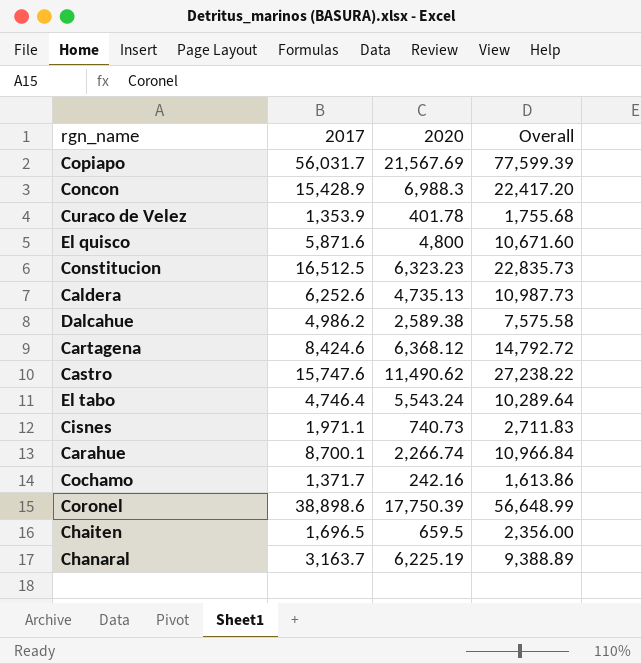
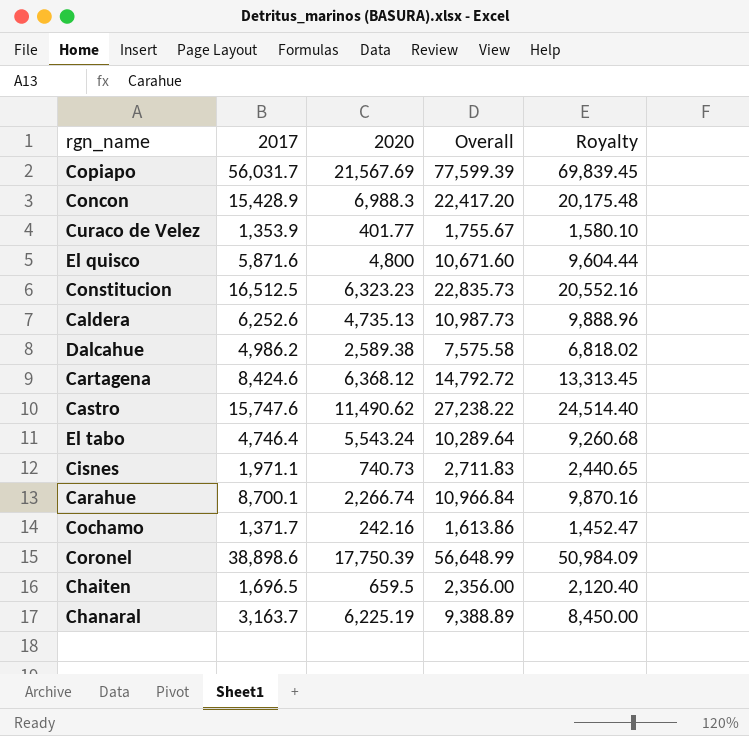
column Royalty | formula: none -> [Overall] * 0.9
Curaco de Velez | 2020: 401.78 -> 401.77
Curaco de Velez | Overall: 1,755.68 -> 1,755.67

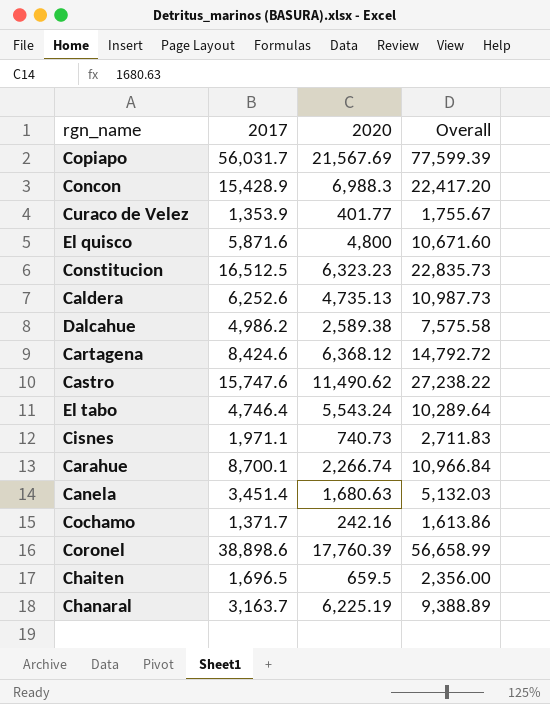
column Royalty | formula: [Overall] * 0.9 -> none
row Canela: none -> 3,451.4 | 1,680.63 | 5,132.03
Coronel | 2020: 17,750.39 -> 17,760.39
Coronel | Overall: 56,648.99 -> 56,658.99

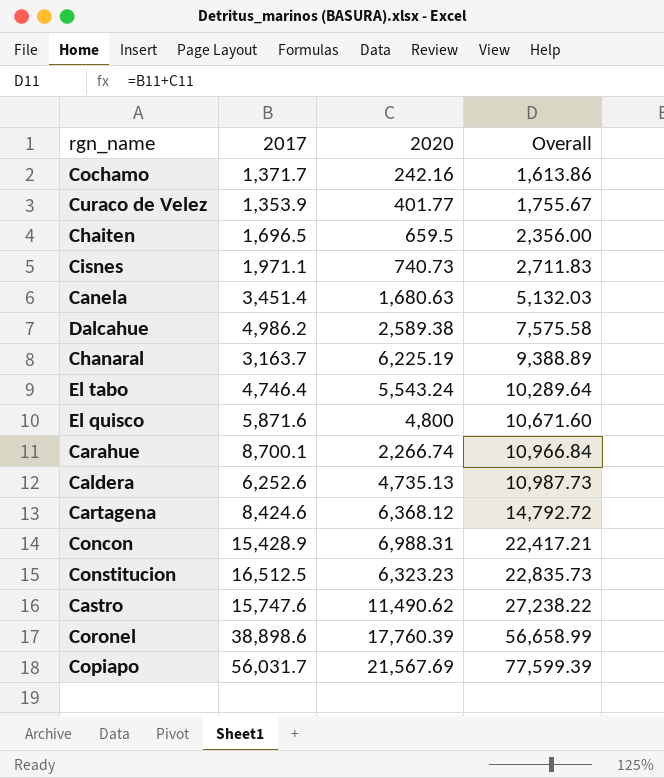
row order: none -> Overall ascending
Concon | 2020: 6,988.3 -> 6,988.31
Concon | Overall: 22,417.20 -> 22,417.21

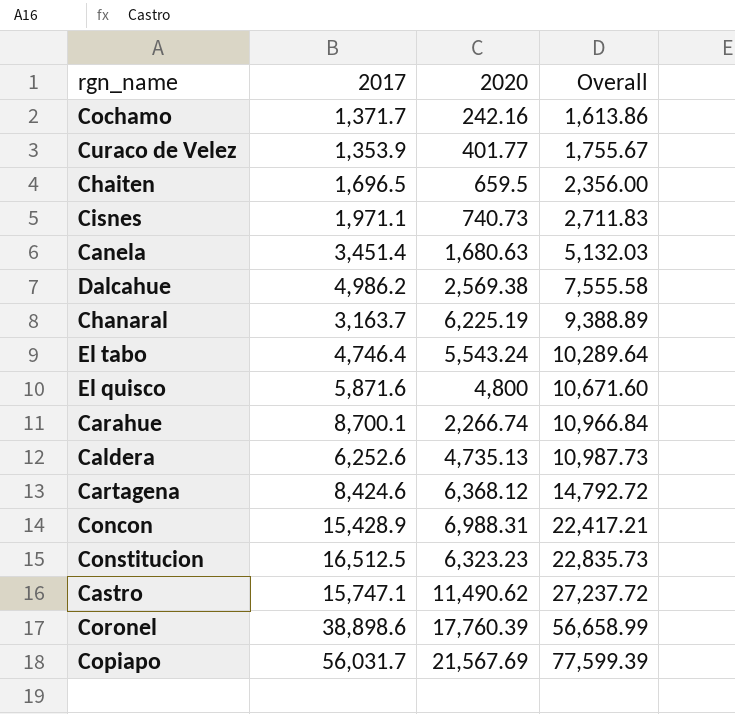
Dalcahue | 2020: 2,589.38 -> 2,569.38
Dalcahue | Overall: 7,575.58 -> 7,555.58
Castro | 2017: 15,747.6 -> 15,747.1
Castro | Overall: 27,238.22 -> 27,237.72

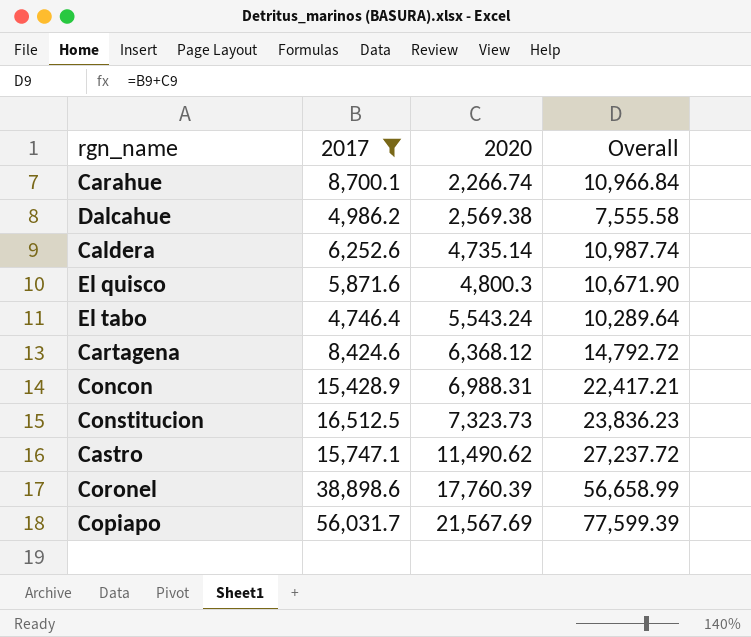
filter: none -> 2017 >= 4,746.4
row order: Overall ascending -> 2020 ascending
Caldera | 2020: 4,735.13 -> 4,735.14
Caldera | Overall: 10,987.73 -> 10,987.74
El quisco | 2020: 4,800 -> 4,800.3
El quisco | Overall: 10,671.60 -> 10,671.90
Constitucion | 2020: 6,323.23 -> 7,323.73
Constitucion | Overall: 22,835.73 -> 23,836.23

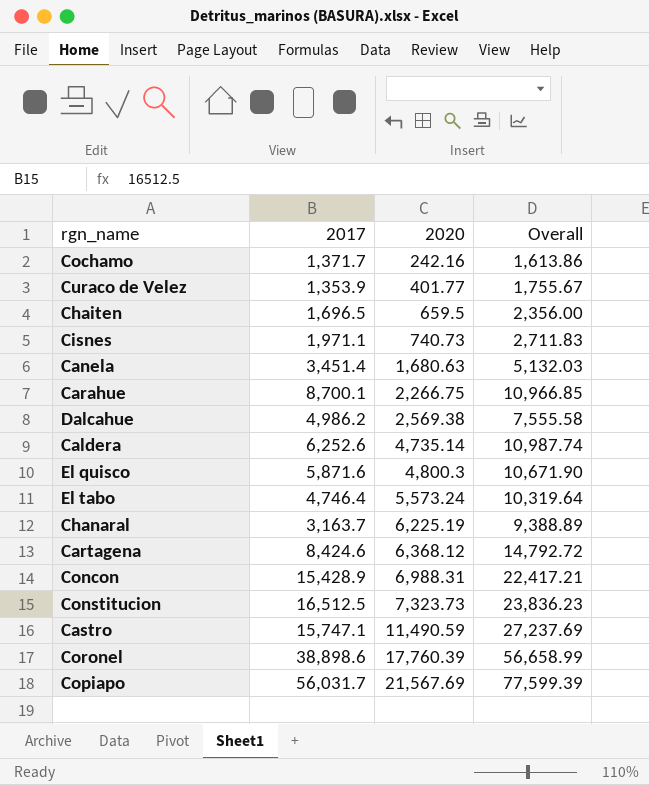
filter: 2017 >= 4,746.4 -> none
Carahue | 2020: 2,266.74 -> 2,266.75
Carahue | Overall: 10,966.84 -> 10,966.85
El tabo | 2020: 5,543.24 -> 5,573.24
El tabo | Overall: 10,289.64 -> 10,319.64
Castro | 2020: 11,490.62 -> 11,490.59
Castro | Overall: 27,237.72 -> 27,237.69

